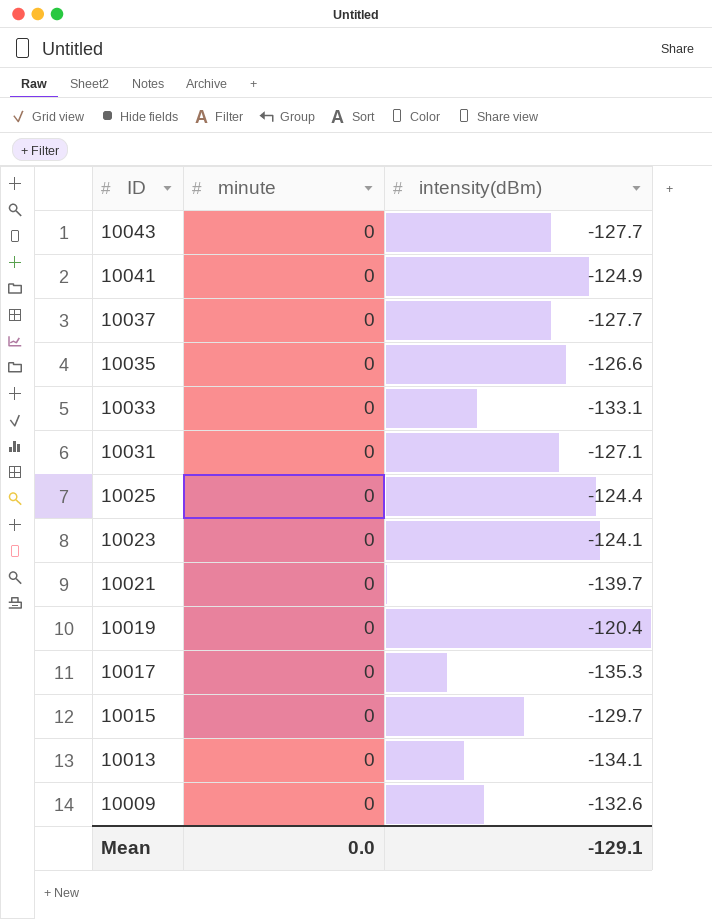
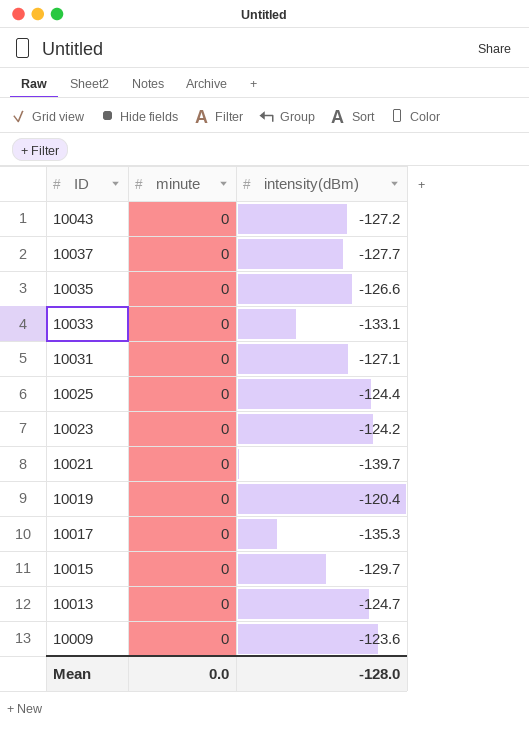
row 10041: 0 | -124.9 -> none
10043 | intensity(dBm): -127.7 -> -127.2
10023 | intensity(dBm): -124.1 -> -124.2
10013 | intensity(dBm): -134.1 -> -124.7
10009 | intensity(dBm): -132.6 -> -123.6
Mean | intensity(dBm): -129.1 -> -128.0

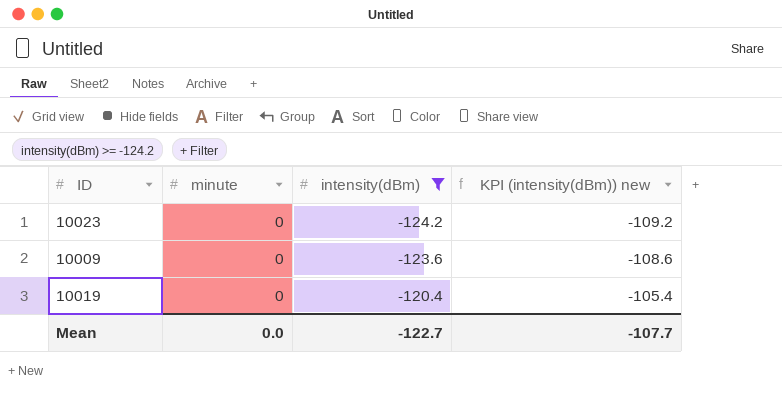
filter: none -> intensity(dBm) >= -124.2
row order: ID descending -> intensity(dBm) ascending
column KPI (intensity(dBm)) new | formula: none -> [intensity(dBm)] + 15
Mean | intensity(dBm): -128.0 -> -122.7

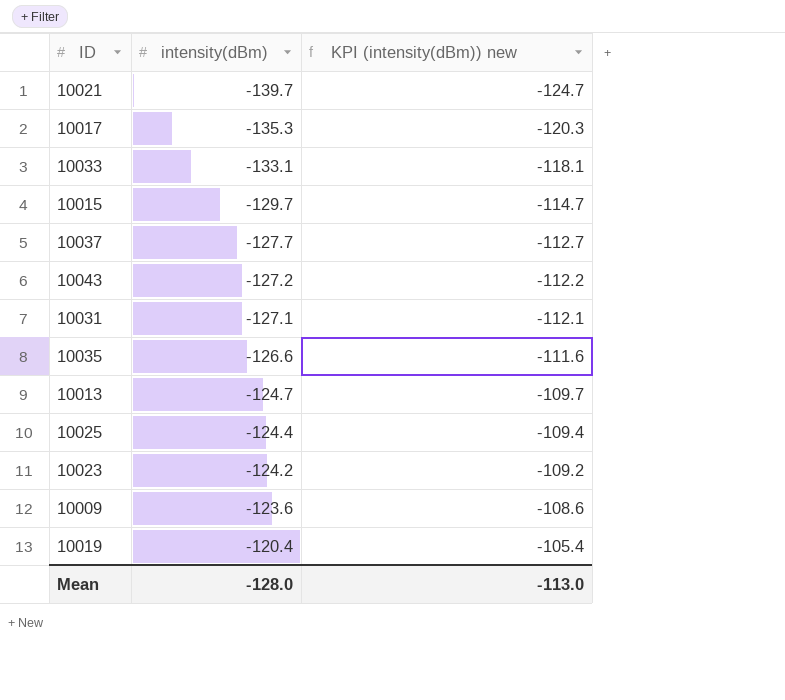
filter: intensity(dBm) >= -124.2 -> none
column minute | position: 2 -> none
Mean | intensity(dBm): -122.7 -> -128.0
Mean | KPI (intensity(dBm)) new: -107.7 -> -113.0

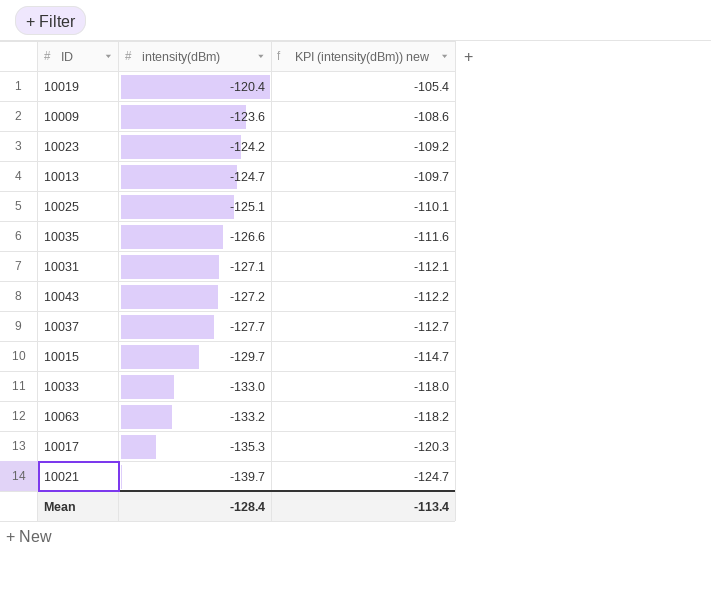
row order: intensity(dBm) ascending -> intensity(dBm) descending
10025 | intensity(dBm): -124.4 -> -125.1
10025 | KPI (intensity(dBm)) new: -109.4 -> -110.1
10033 | intensity(dBm): -133.1 -> -133.0
10033 | KPI (intensity(dBm)) new: -118.1 -> -118.0
row 10063: none -> -133.2 | -118.2
Mean | intensity(dBm): -128.0 -> -128.4
Mean | KPI (intensity(dBm)) new: -113.0 -> -113.4

